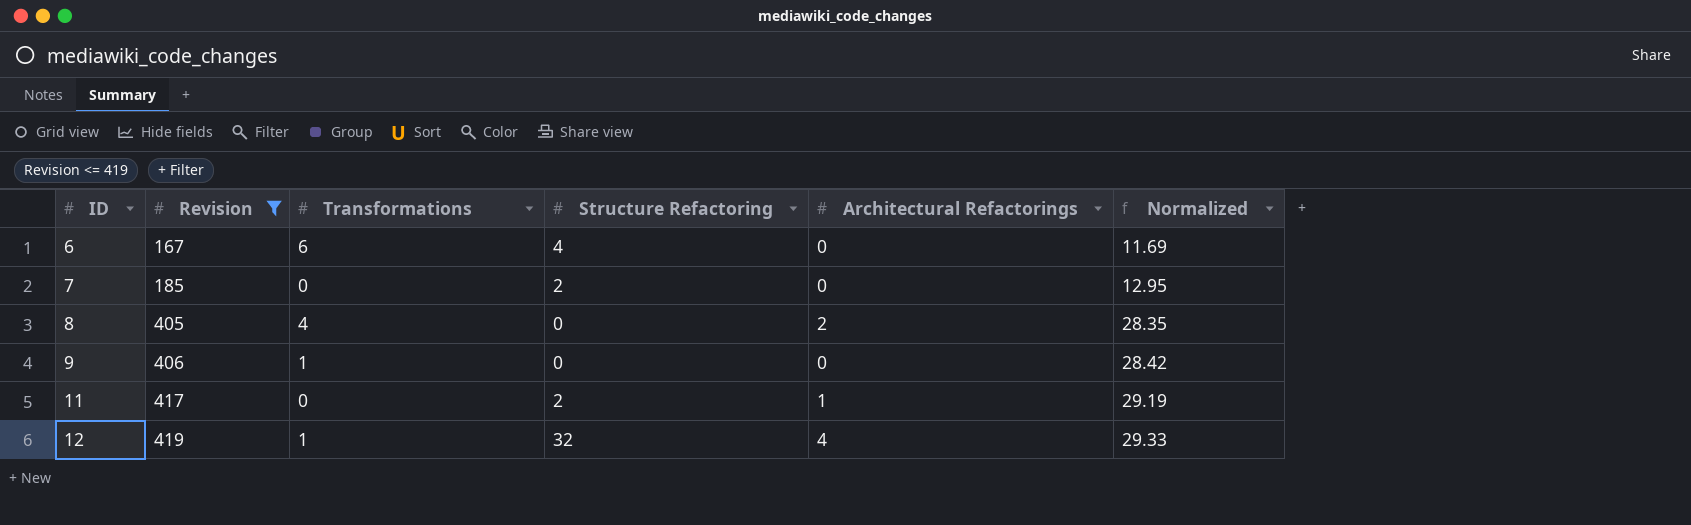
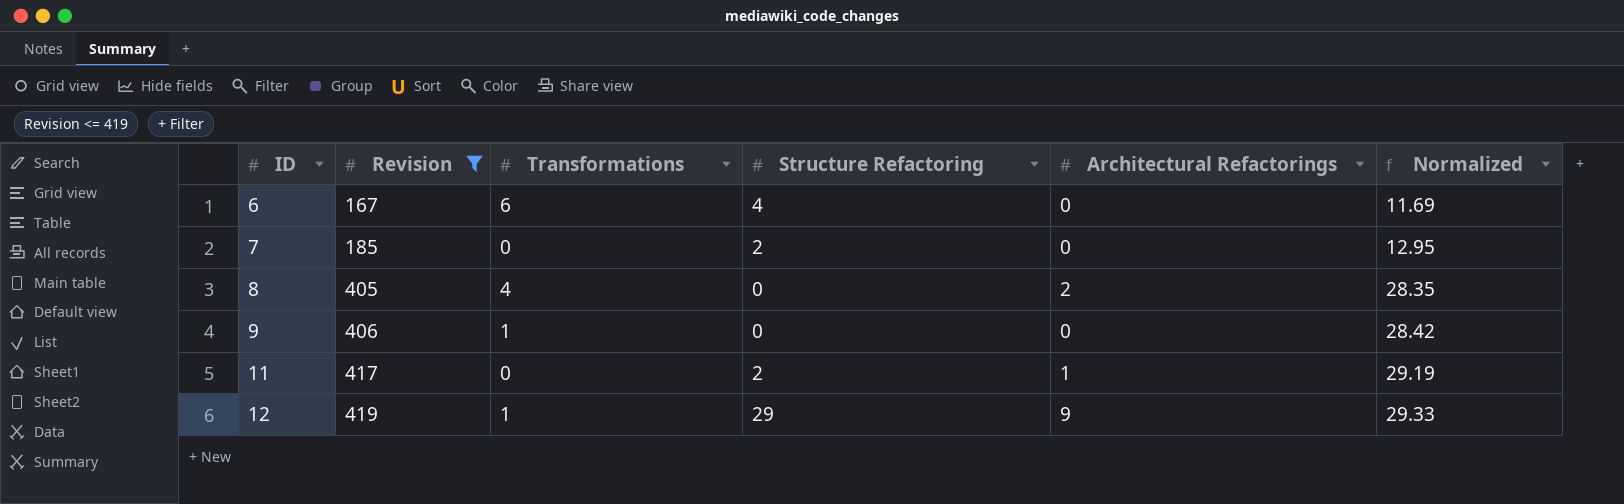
12 | Structure Refactoring: 32 -> 29
12 | Architectural Refactorings: 4 -> 9

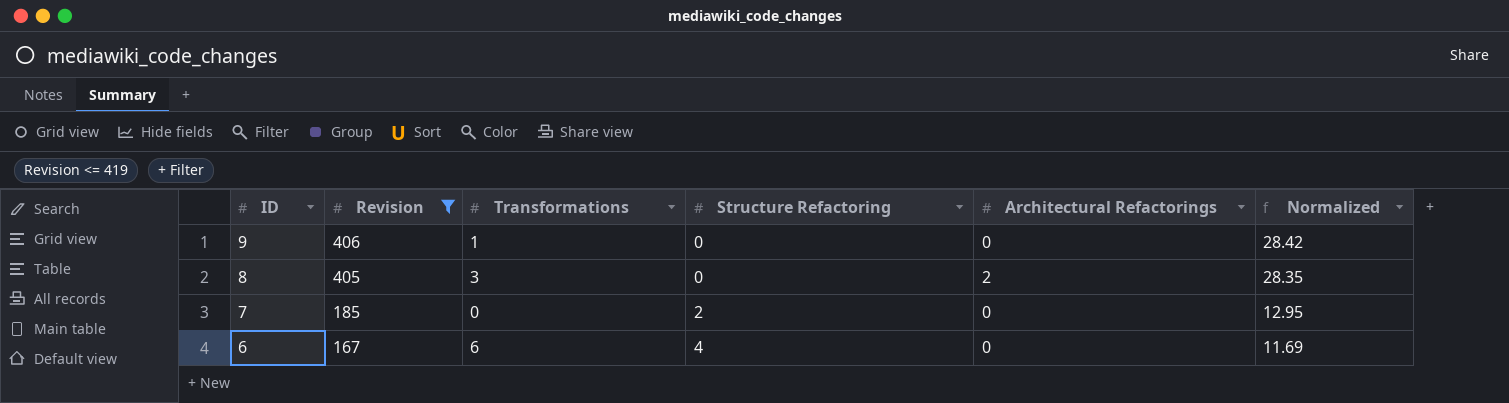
row order: ID ascending -> ID descending
row 11: 417 | 0 | 2 | 1 | 29.19 -> none
row 12: 419 | 1 | 29 | 9 | 29.33 -> none
8 | Transformations: 4 -> 3

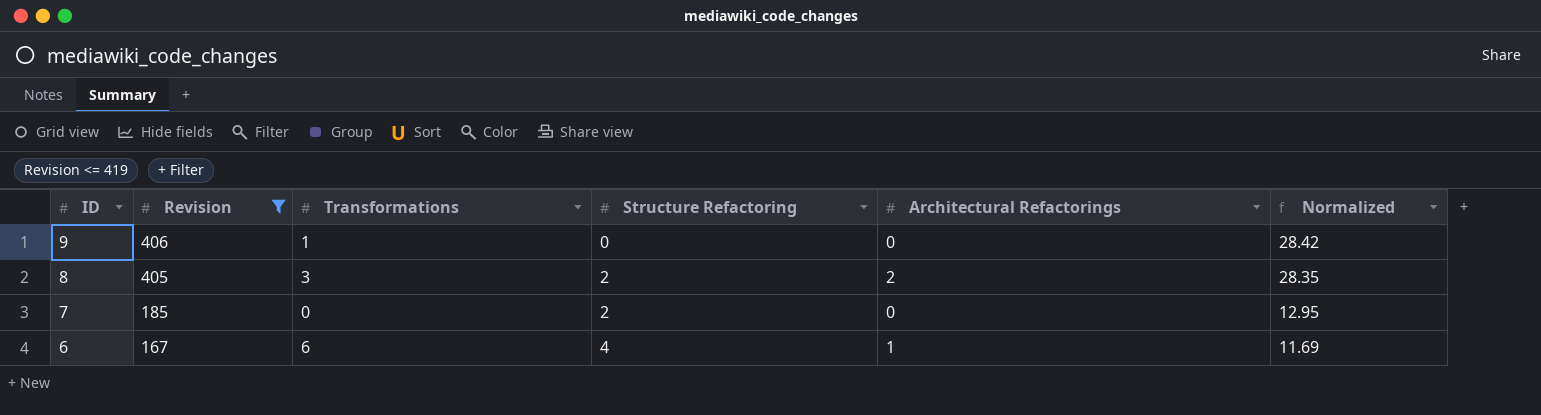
8 | Structure Refactoring: 0 -> 2
6 | Architectural Refactorings: 0 -> 1

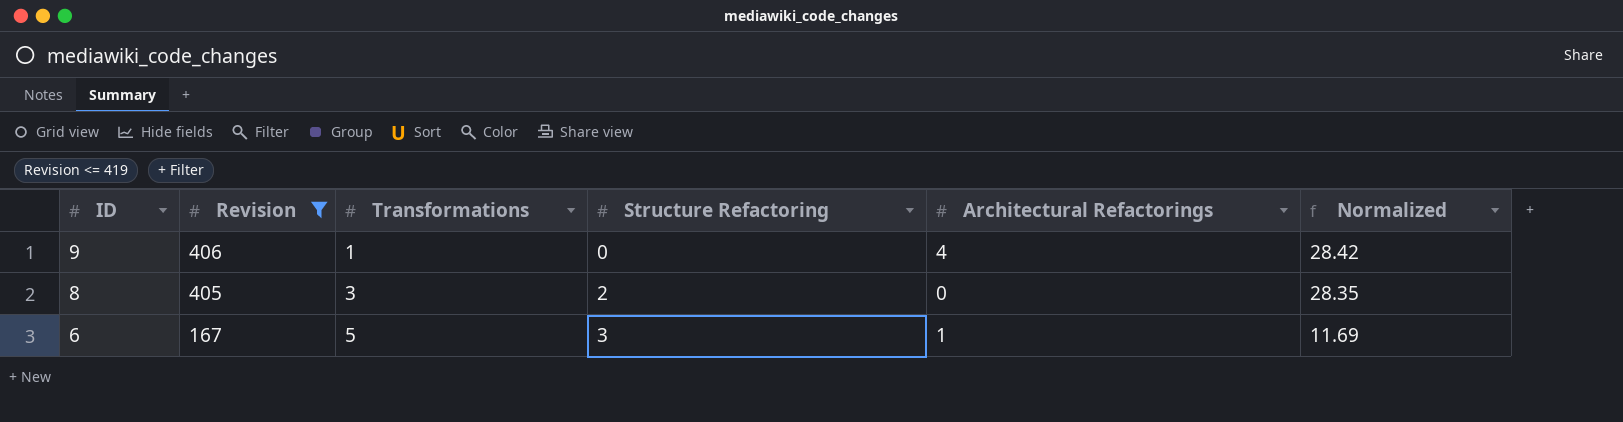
row 7: 185 | 0 | 2 | 0 | 12.95 -> none
9 | Architectural Refactorings: 0 -> 4
8 | Architectural Refactorings: 2 -> 0
6 | Transformations: 6 -> 5
6 | Structure Refactoring: 4 -> 3

